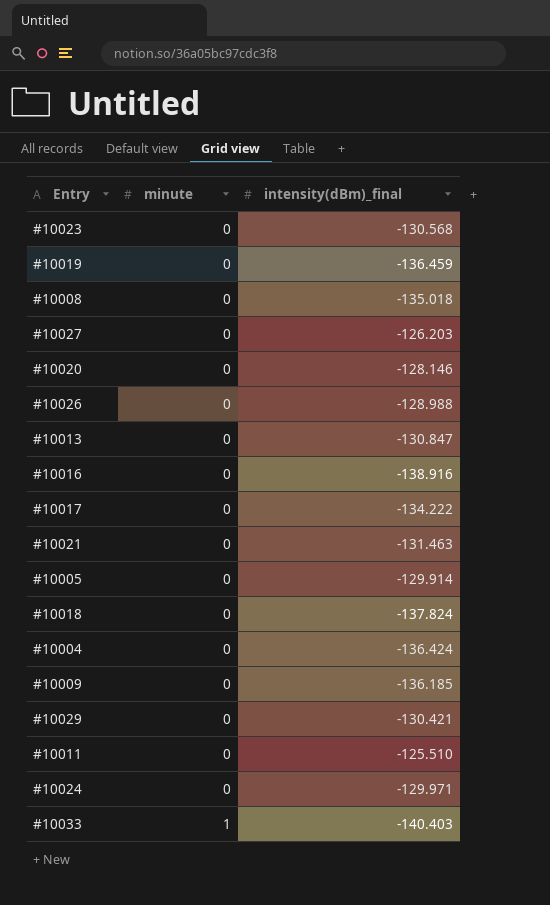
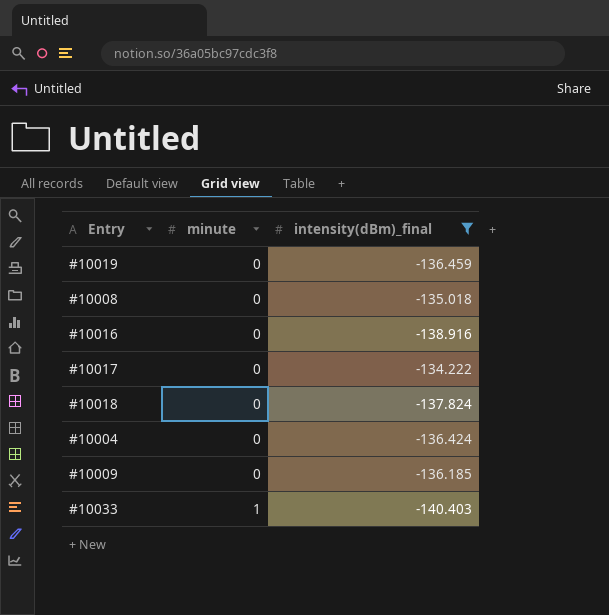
filter: none -> intensity(dBm)_final <= -134.222

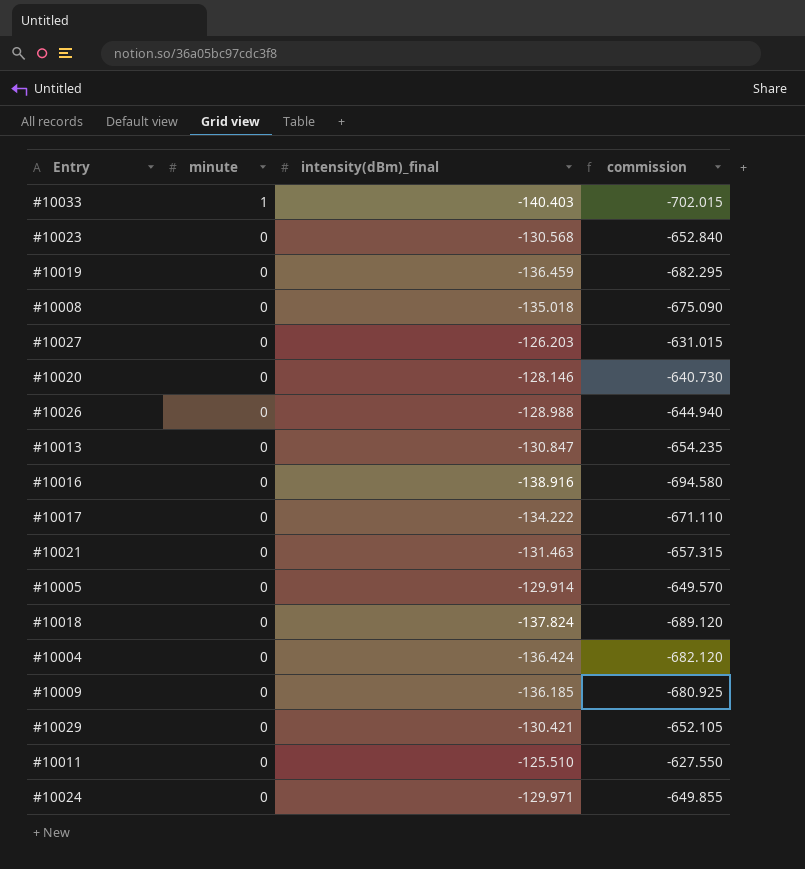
filter: intensity(dBm)_final <= -134.222 -> none
row order: minute ascending -> minute descending
column commission | formula: none -> [intensity(dBm)_final] * 5

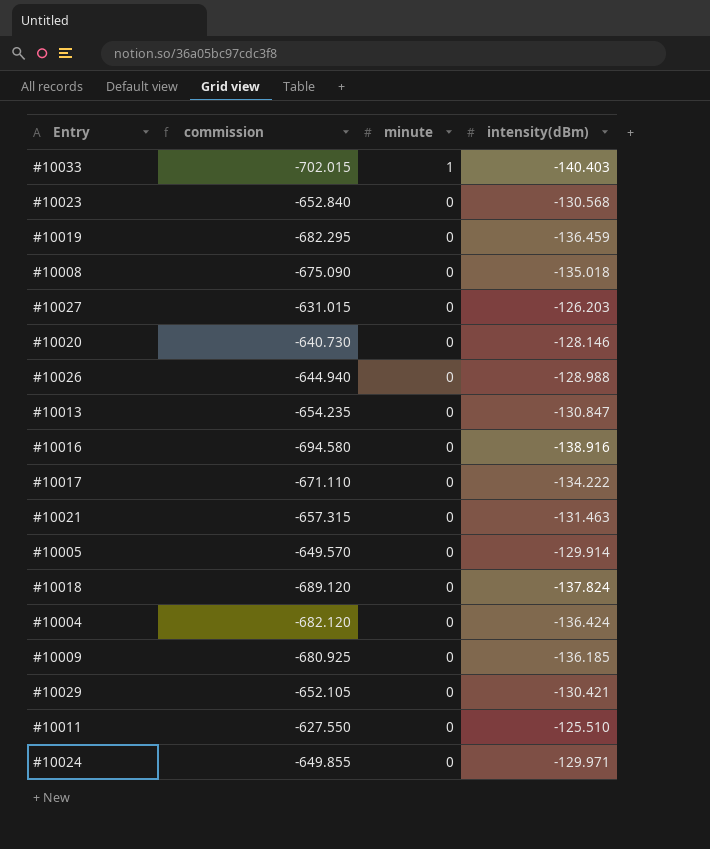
column commission | position: 4 -> 2
column name: intensity(dBm)_final -> intensity(dBm)

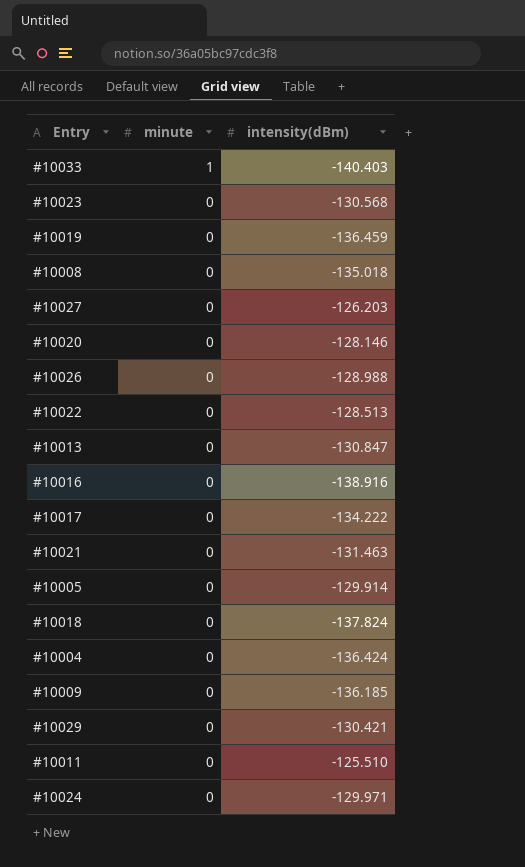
column commission | formula: [intensity(dBm)] * 5 -> none
row #10022: none -> 0 | -128.513

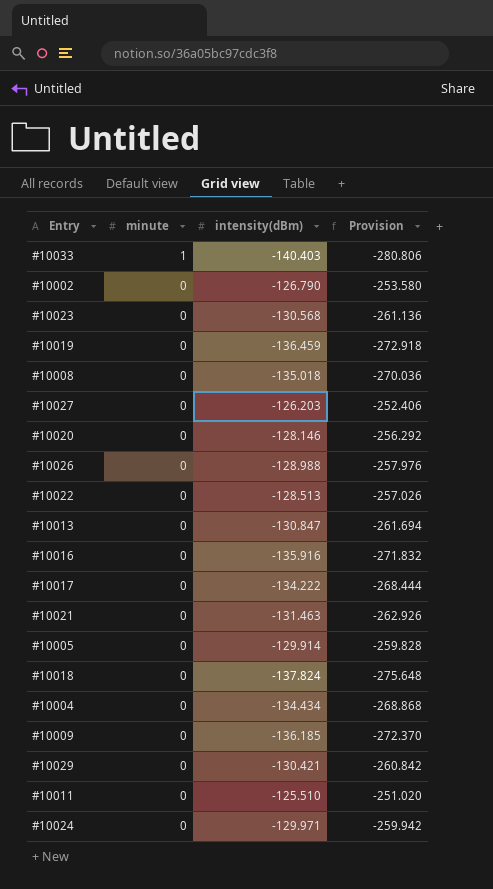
column Provision | formula: none -> [intensity(dBm)] * 2
row #10002: none -> 0 | -126.790 | -253.580
#10016 | intensity(dBm): -138.916 -> -135.916
#10004 | intensity(dBm): -136.424 -> -134.434

